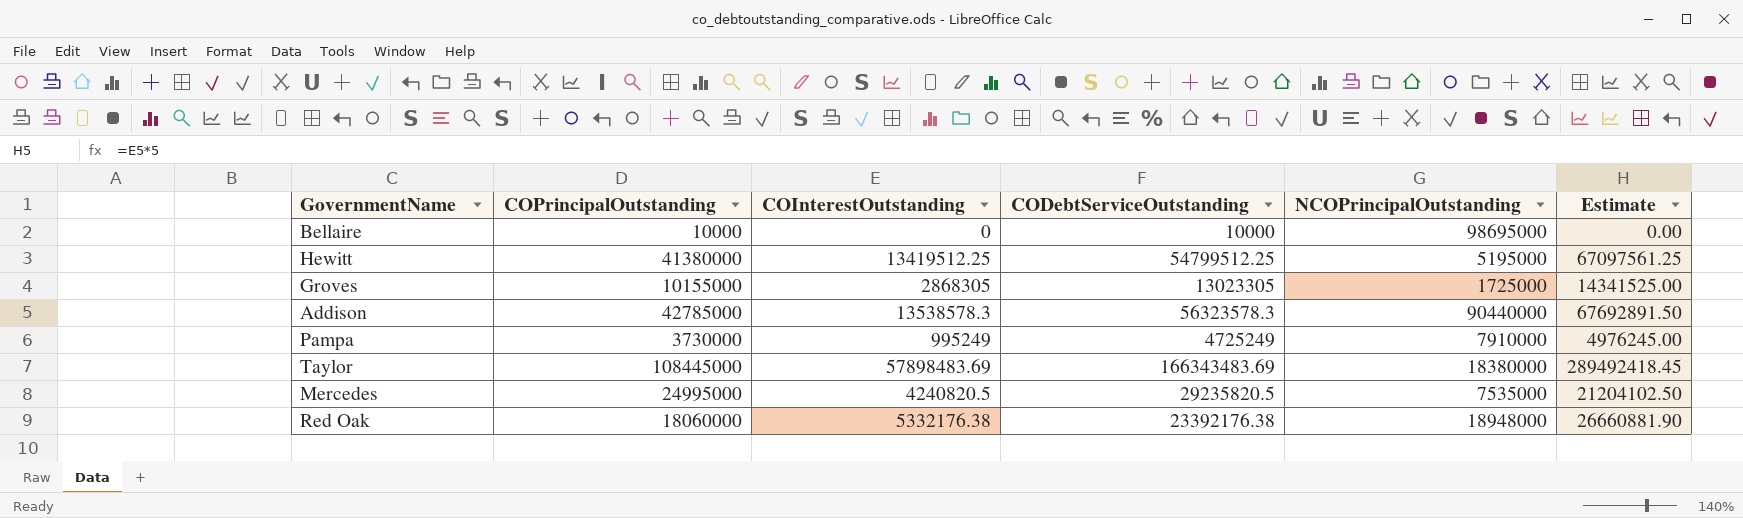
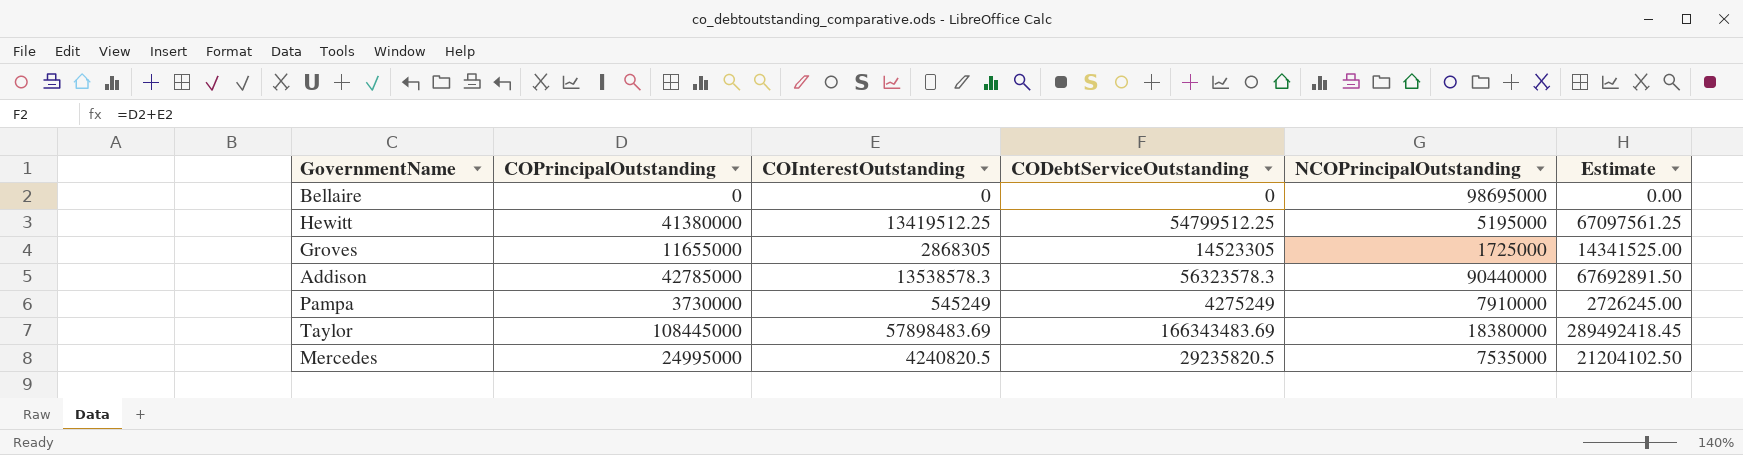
row Red Oak: 18060000 | 5332176.38 | 23392176.38 | 18948000 | 26660881.90 -> none
Bellaire | COPrincipalOutstanding: 10000 -> 0
Bellaire | CODebtServiceOutstanding: 10000 -> 0
Groves | COPrincipalOutstanding: 10155000 -> 11655000
Groves | CODebtServiceOutstanding: 13023305 -> 14523305
Pampa | COInterestOutstanding: 995249 -> 545249
Pampa | CODebtServiceOutstanding: 4725249 -> 4275249
Pampa | Estimate: 4976245.00 -> 2726245.00

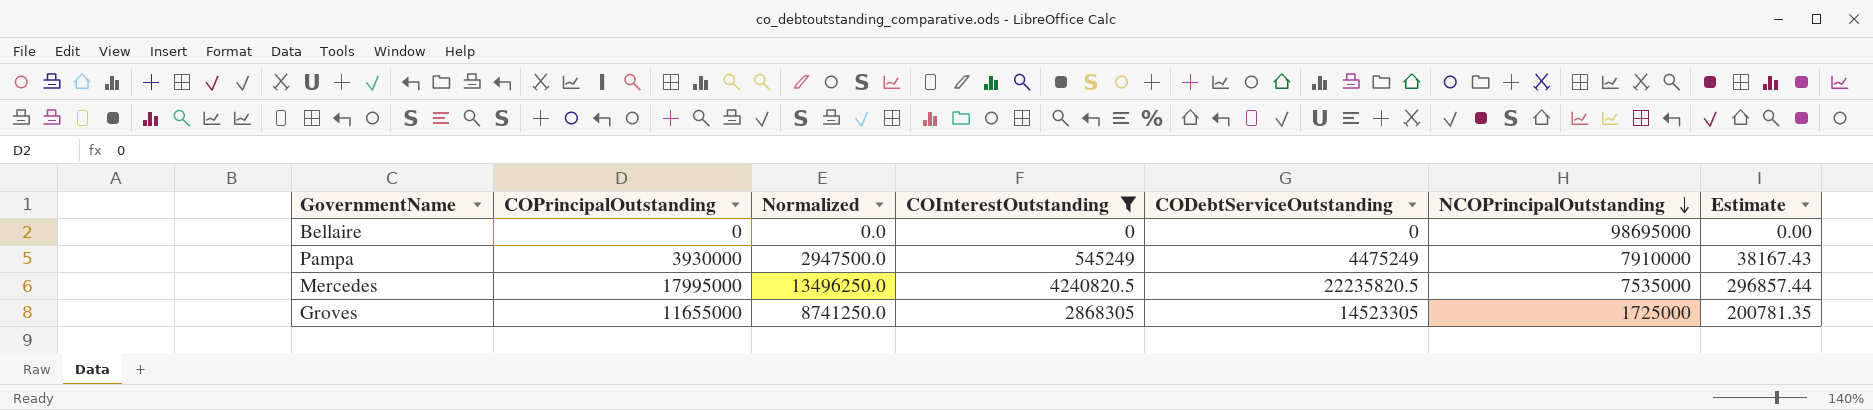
filter: none -> COInterestOutstanding <= 4240820.5
row order: none -> NCOPrincipalOutstanding descending
column Normalized | formula: none -> [COPrincipalOutstanding] * 0.75
column Estimate | formula: [COInterestOutstanding] * 5 -> [COInterestOutstanding] * 0.07
Pampa | COPrincipalOutstanding: 3730000 -> 3930000
Pampa | CODebtServiceOutstanding: 4275249 -> 4475249
Mercedes | COPrincipalOutstanding: 24995000 -> 17995000
Mercedes | CODebtServiceOutstanding: 29235820.5 -> 22235820.5

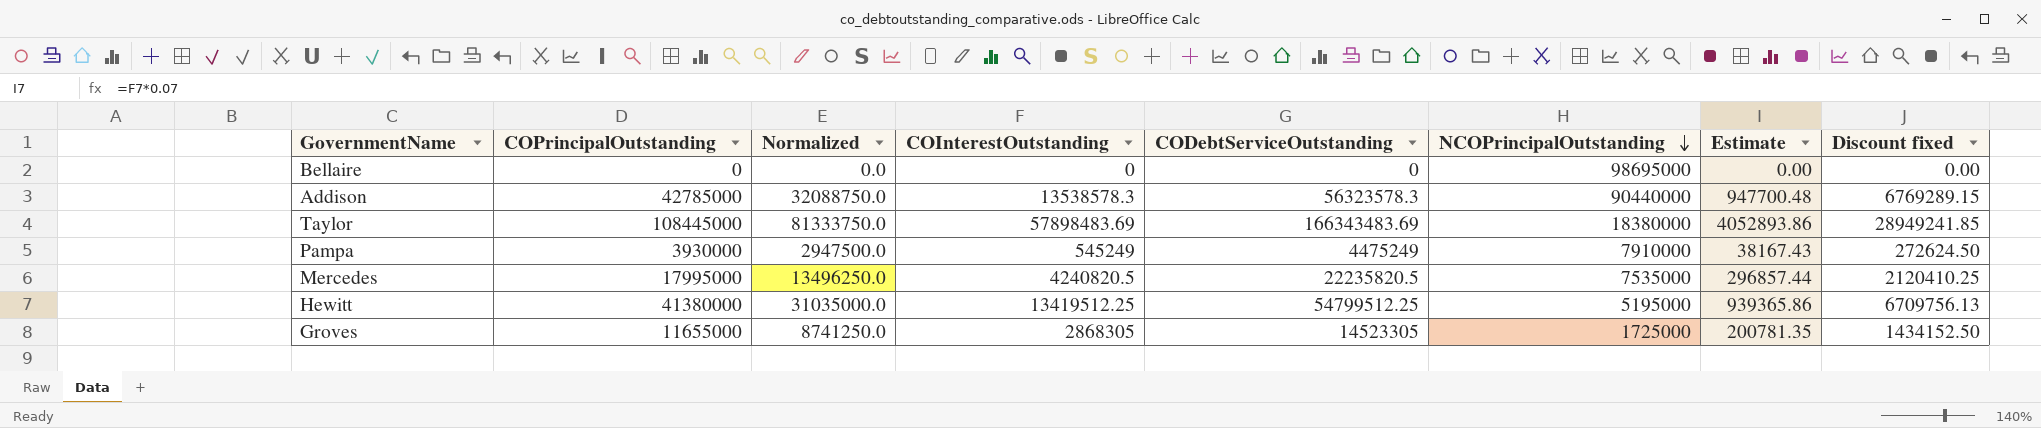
filter: COInterestOutstanding <= 4240820.5 -> none
column Discount fixed | formula: none -> [COInterestOutstanding] * 0.5

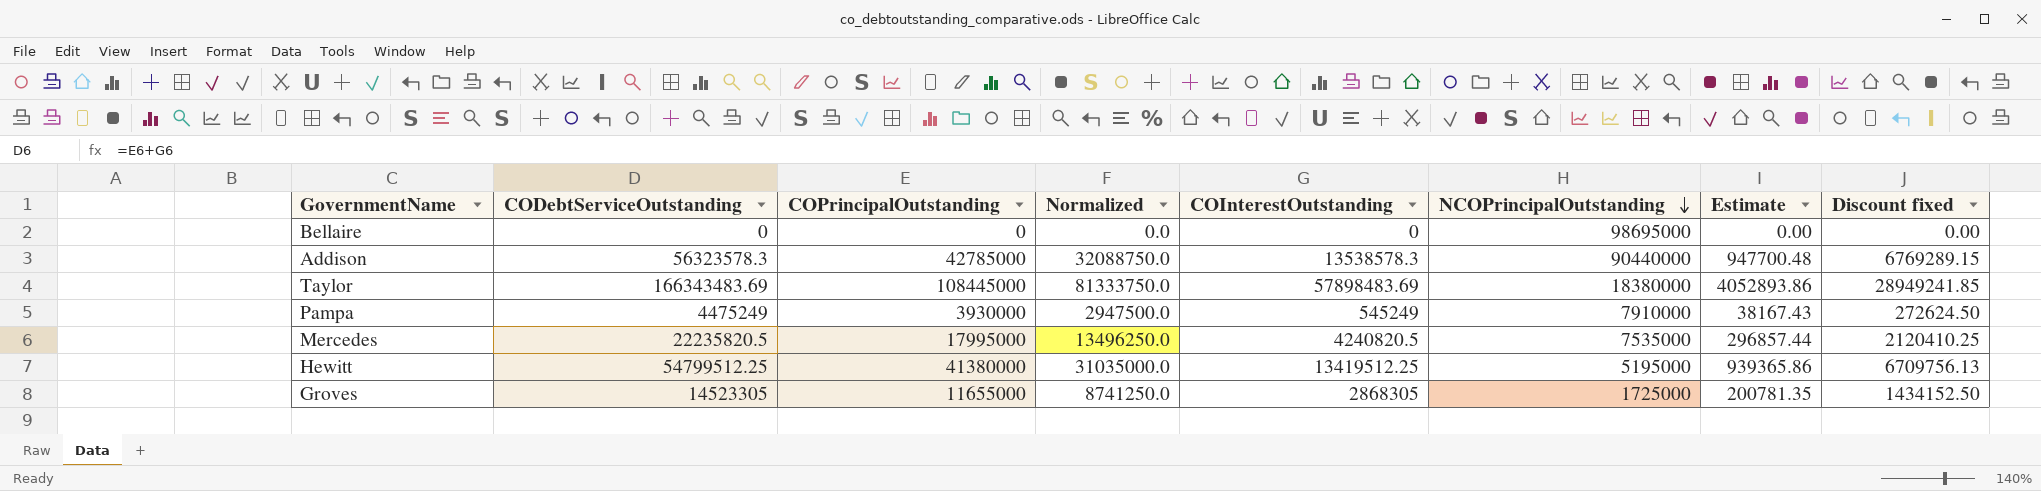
column CODebtServiceOutstanding | position: 5 -> 2

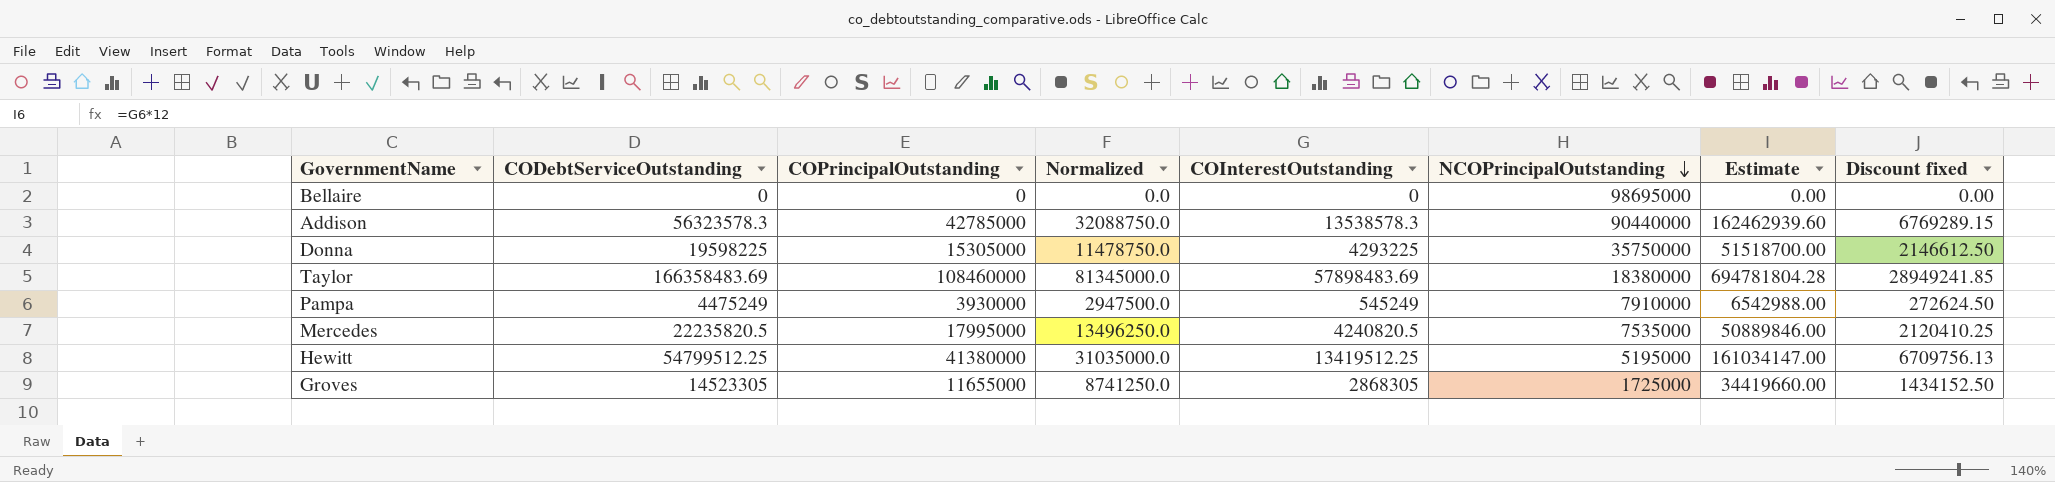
column Estimate | formula: [COInterestOutstanding] * 0.07 -> [COInterestOutstanding] * 12
row Donna: none -> 19598225 | 15305000 | 11478750.0 | 4293225 | 35750000 | 51518700.00 | 2146612.50
Taylor | CODebtServiceOutstanding: 166343483.69 -> 166358483.69
Taylor | COPrincipalOutstanding: 108445000 -> 108460000
Taylor | Normalized: 81333750.0 -> 81345000.0

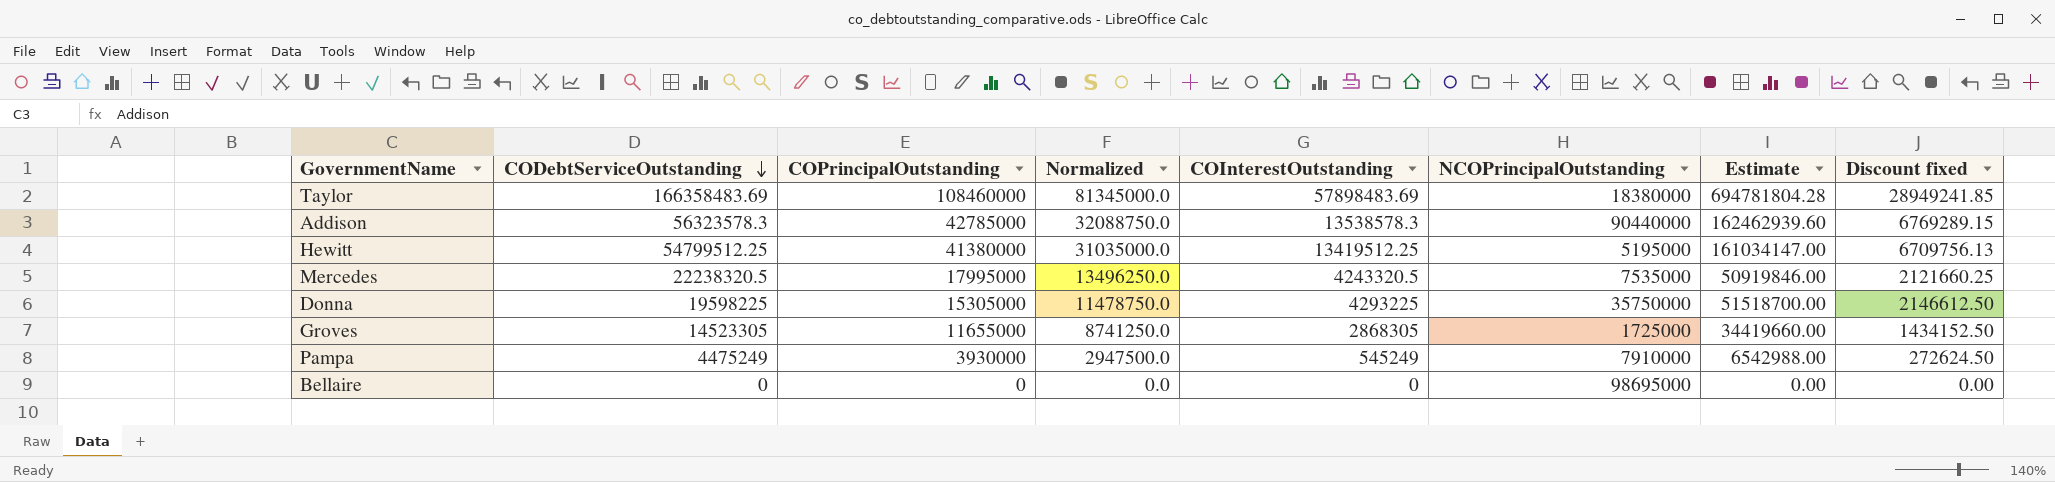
row order: NCOPrincipalOutstanding descending -> CODebtServiceOutstanding descending
Mercedes | CODebtServiceOutstanding: 22235820.5 -> 22238320.5
Mercedes | COInterestOutstanding: 4240820.5 -> 4243320.5
Mercedes | Estimate: 50889846.00 -> 50919846.00
Mercedes | Discount fixed: 2120410.25 -> 2121660.25

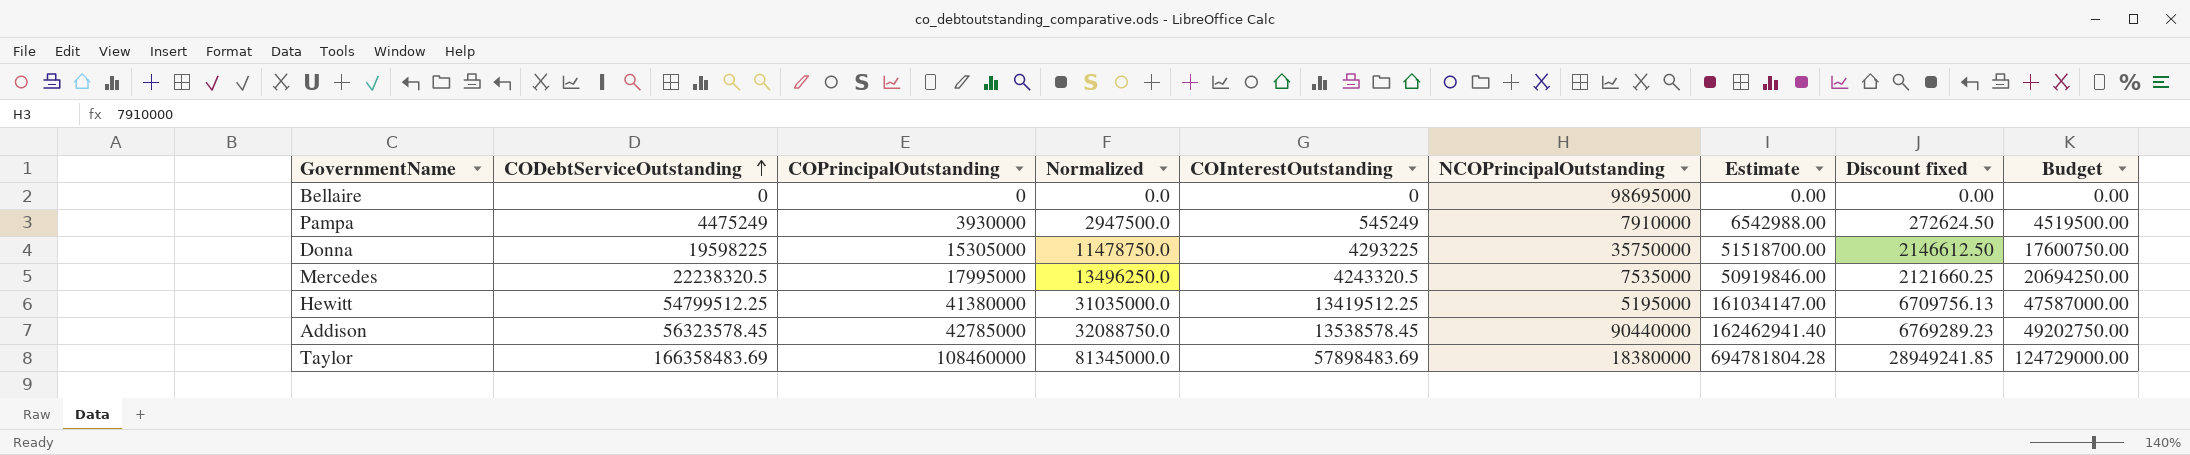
row order: CODebtServiceOutstanding descending -> CODebtServiceOutstanding ascending
column Budget | formula: none -> [COPrincipalOutstanding] * 1.15
row Groves: 14523305 | 11655000 | 8741250.0 | 2868305 | 1725000 | 34419660.00 | 1434152.50 -> none
Addison | CODebtServiceOutstanding: 56323578.3 -> 56323578.45
Addison | COInterestOutstanding: 13538578.3 -> 13538578.45
Addison | Estimate: 162462939.60 -> 162462941.40
Addison | Discount fixed: 6769289.15 -> 6769289.23

